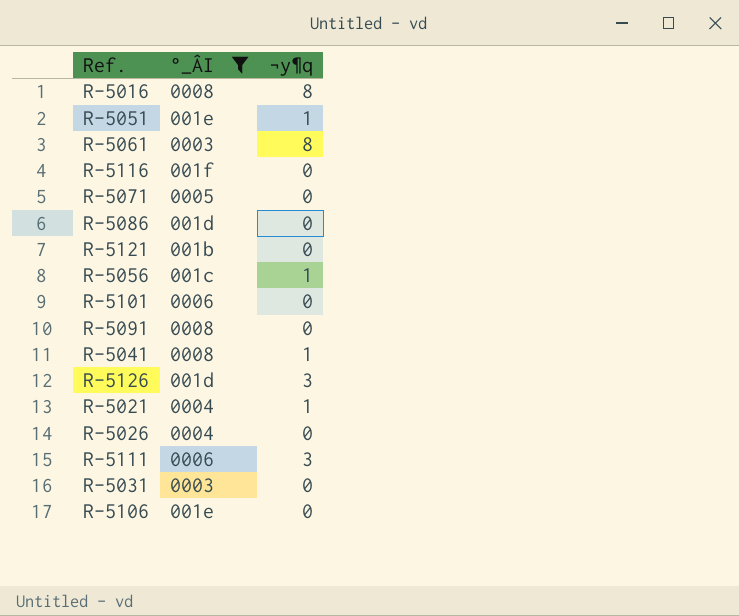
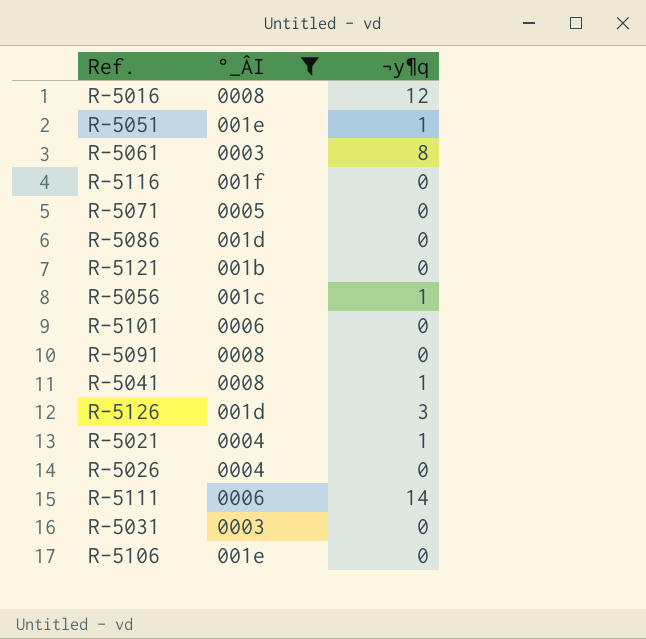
R-5016 | ¬y¶q: 8 -> 12
R-5111 | ¬y¶q: 3 -> 14

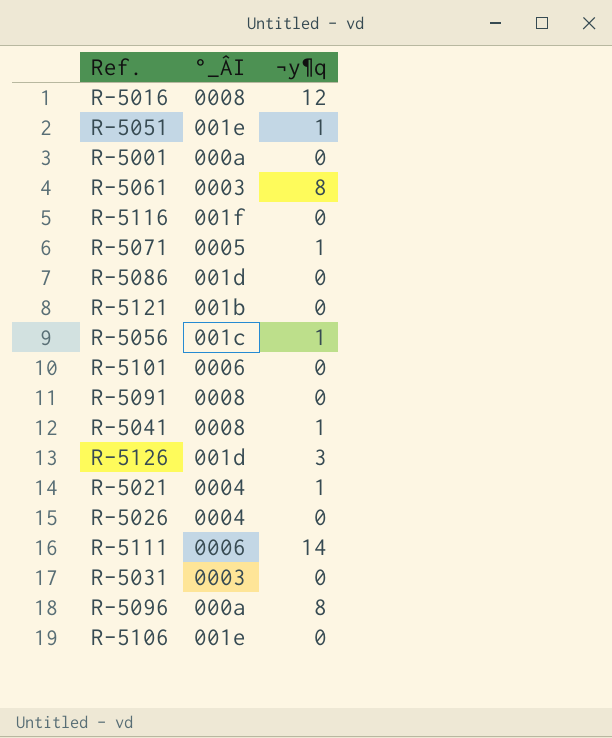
filter: °_ÂI != 000a -> none
R-5071 | ¬y¶q: 0 -> 1

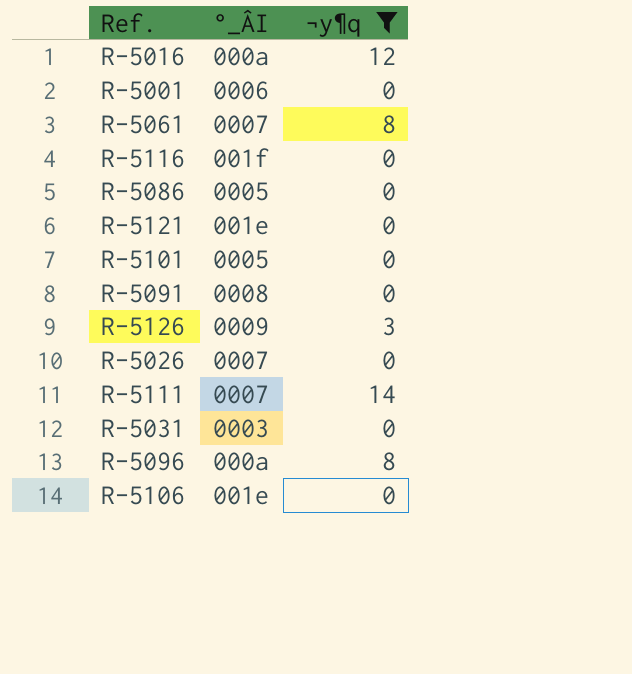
filter: none -> ¬y¶q != 1
R-5016 | °_ÂI: 0008 -> 000a
R-5001 | °_ÂI: 000a -> 0006
R-5061 | °_ÂI: 0003 -> 0007
R-5086 | °_ÂI: 001d -> 0005
R-5121 | °_ÂI: 001b -> 001e
R-5101 | °_ÂI: 0006 -> 0005
R-5126 | °_ÂI: 001d -> 0009
R-5026 | °_ÂI: 0004 -> 0007
R-5111 | °_ÂI: 0006 -> 0007

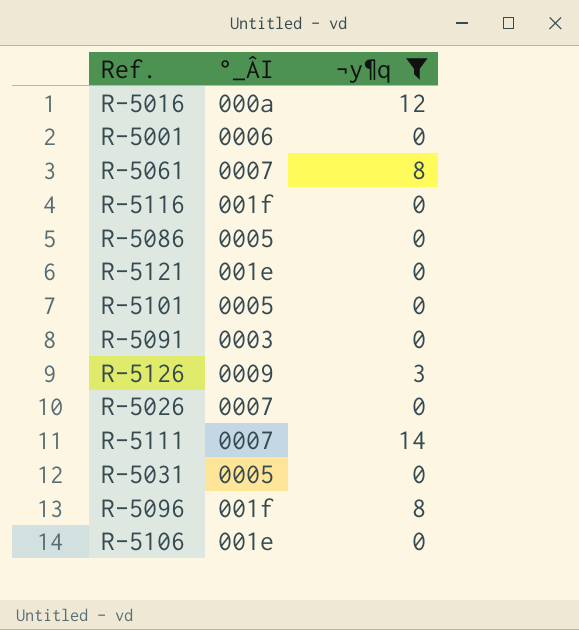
R-5091 | °_ÂI: 0008 -> 0003
R-5031 | °_ÂI: 0003 -> 0005
R-5096 | °_ÂI: 000a -> 001f

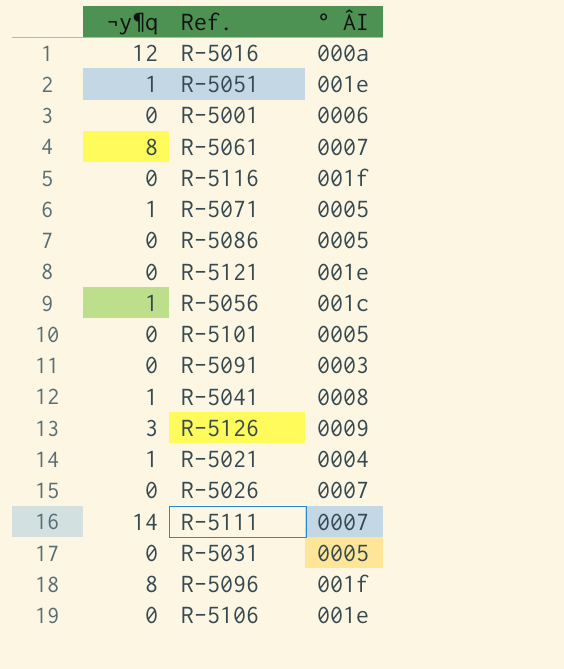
filter: ¬y¶q != 1 -> none
column ¬y¶q | position: 3 -> 1
column name: °_ÂI -> ° ÂI

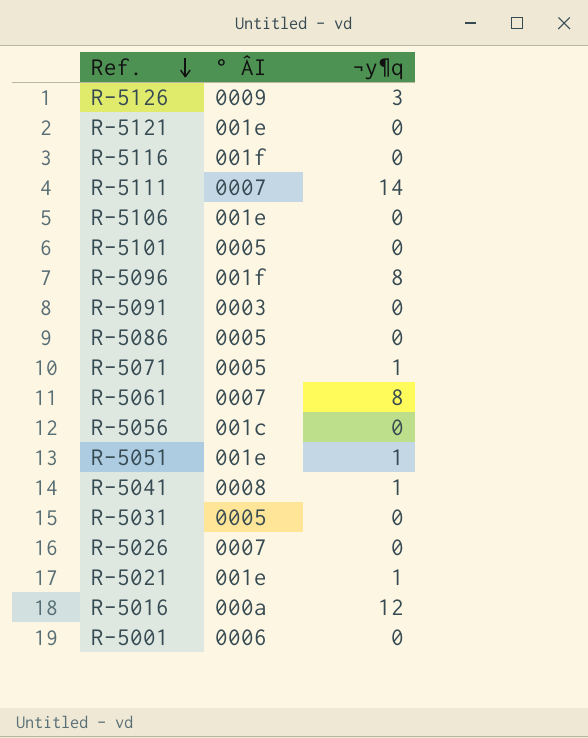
row order: none -> Ref. descending
column ¬y¶q | position: 1 -> 3
R-5056 | ¬y¶q: 1 -> 0
R-5021 | ° ÂI: 0004 -> 001e

